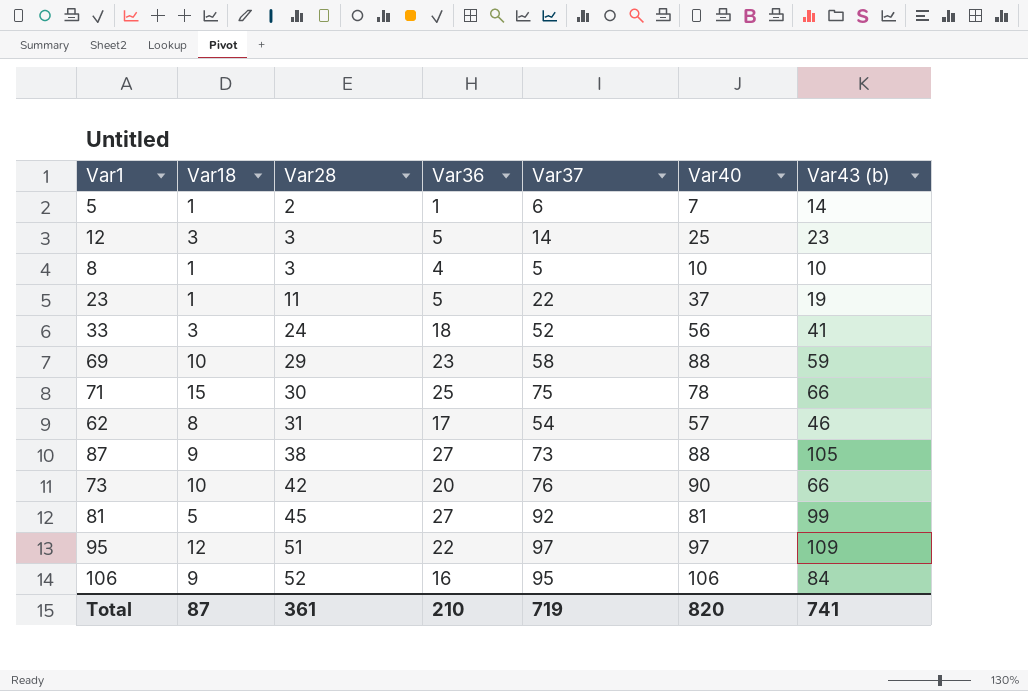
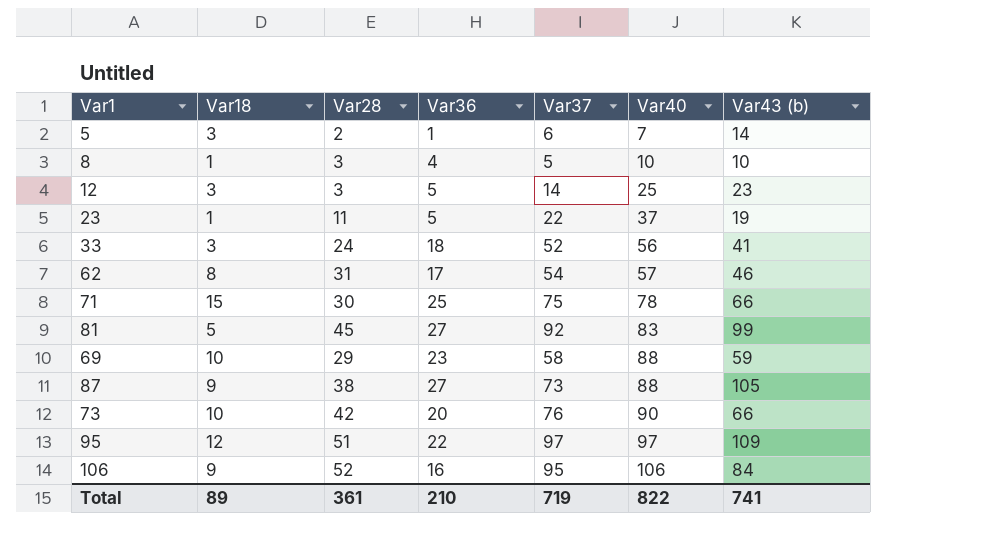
row order: Var28 ascending -> Var40 ascending
5 | Var18: 1 -> 3
81 | Var40: 81 -> 83
Total | Var18: 87 -> 89
Total | Var40: 820 -> 822

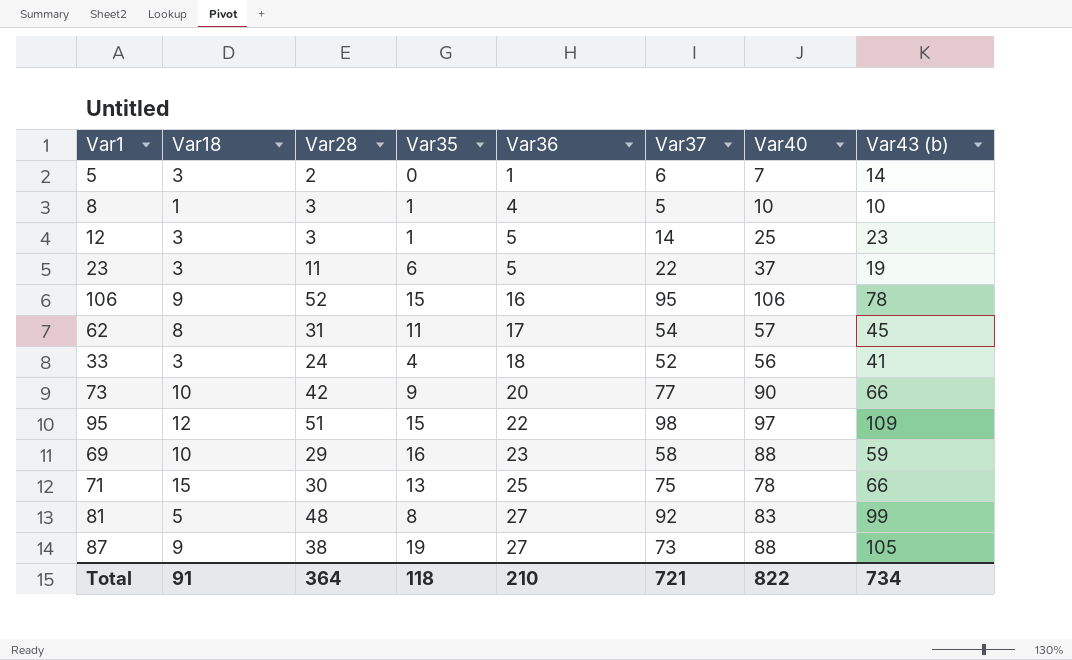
row order: Var40 ascending -> Var36 ascending
column Var35 | position: none -> 4
23 | Var18: 1 -> 3
106 | Var43 (b): 84 -> 78
62 | Var43 (b): 46 -> 45
73 | Var37: 76 -> 77
95 | Var37: 97 -> 98
81 | Var28: 45 -> 48
Total | Var18: 89 -> 91
Total | Var28: 361 -> 364
Total | Var37: 719 -> 721
Total | Var43 (b): 741 -> 734

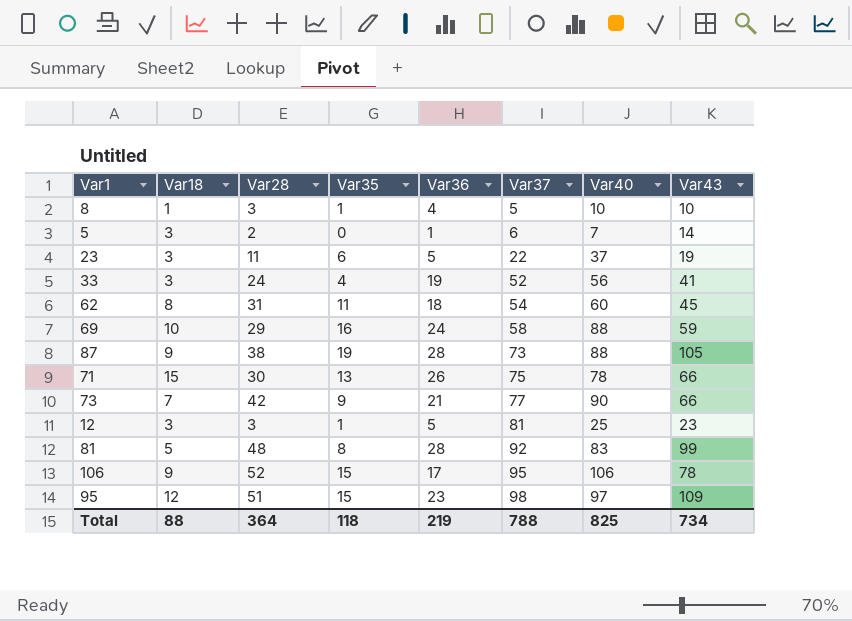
row order: Var36 ascending -> Var37 ascending
column name: Var43 (b) -> Var43
33 | Var36: 18 -> 19
62 | Var36: 17 -> 18
62 | Var40: 57 -> 60
69 | Var36: 23 -> 24
87 | Var36: 27 -> 28
71 | Var36: 25 -> 26
73 | Var18: 10 -> 7
73 | Var36: 20 -> 21
12 | Var37: 14 -> 81
81 | Var36: 27 -> 28
106 | Var36: 16 -> 17
95 | Var36: 22 -> 23
Total | Var18: 91 -> 88
Total | Var36: 210 -> 219
Total | Var37: 721 -> 788
Total | Var40: 822 -> 825

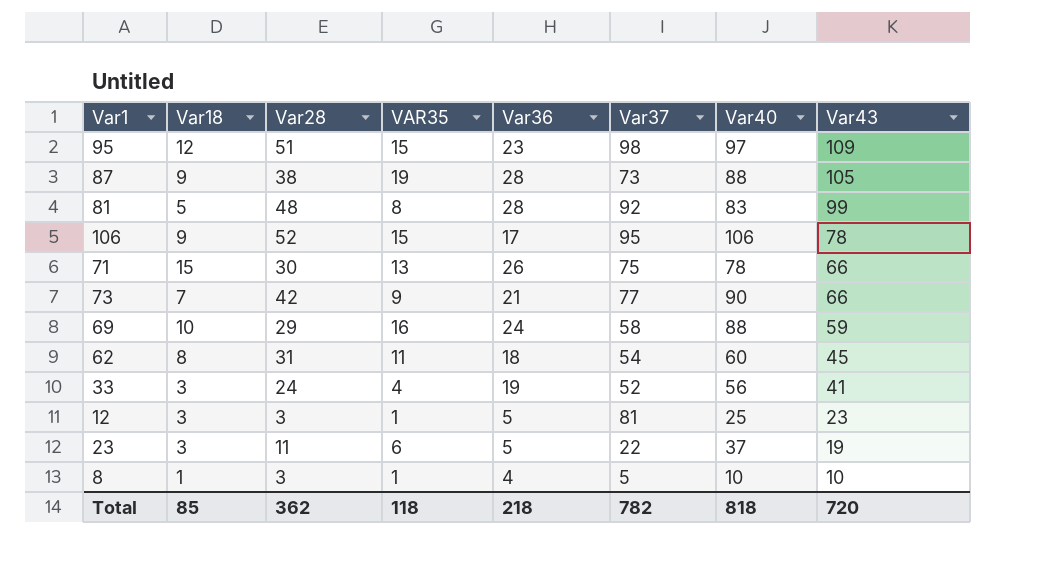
row order: Var37 ascending -> Var43 descending
column name: Var35 -> VAR35
row 5: 3 | 2 | 0 | 1 | 6 | 7 | 14 -> none
Total | Var18: 88 -> 85
Total | Var28: 364 -> 362
Total | Var36: 219 -> 218
Total | Var37: 788 -> 782
Total | Var40: 825 -> 818
Total | Var43: 734 -> 720

